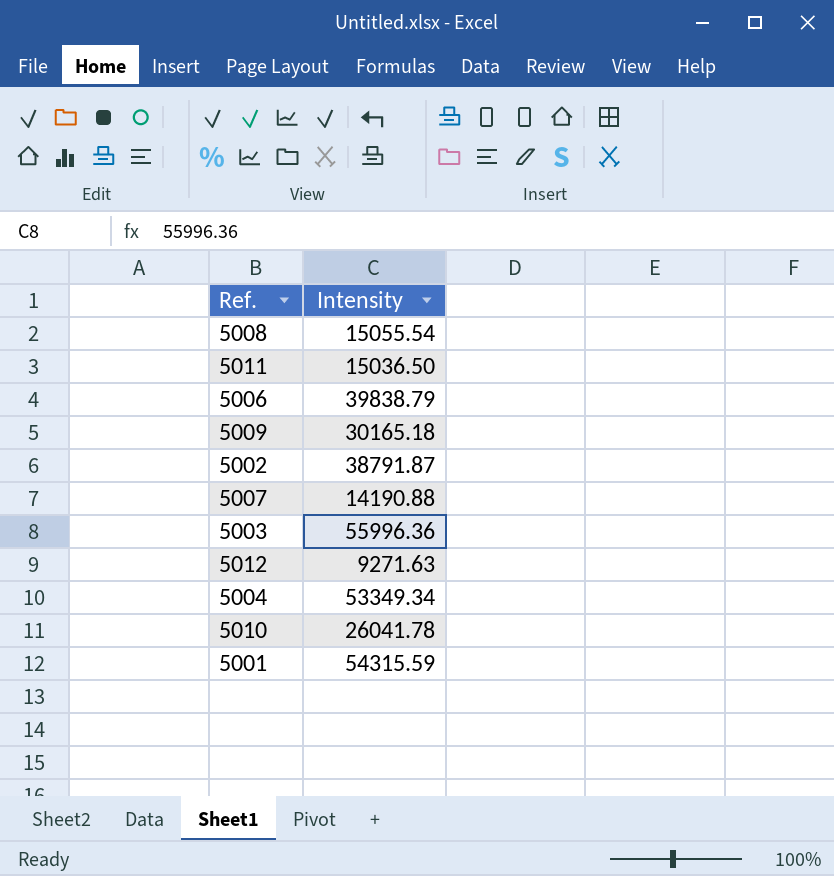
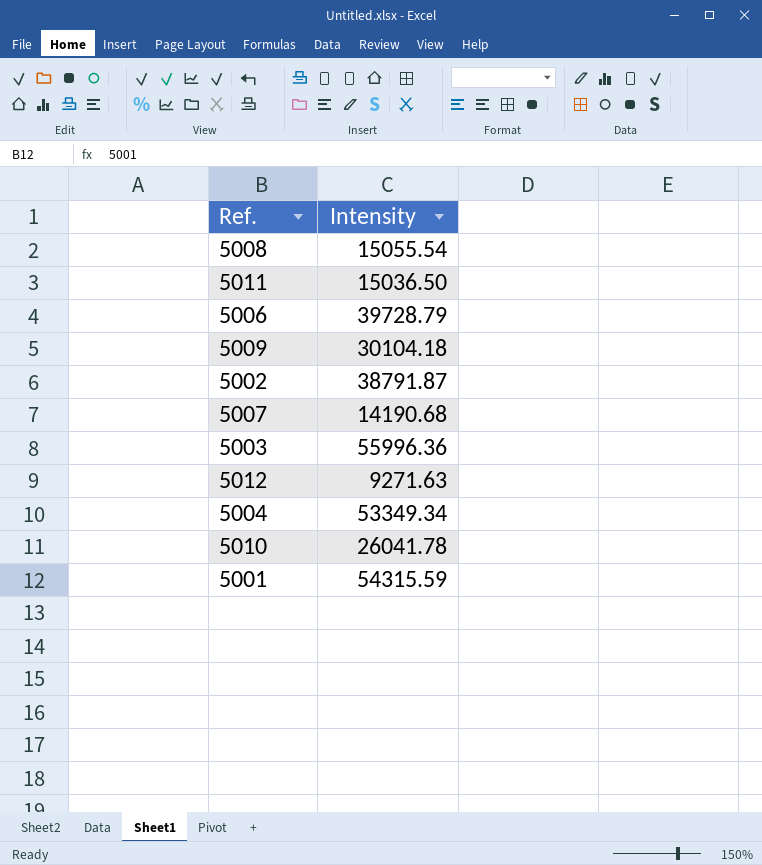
5006 | Intensity: 39838.79 -> 39728.79
5009 | Intensity: 30165.18 -> 30104.18
5007 | Intensity: 14190.88 -> 14190.68

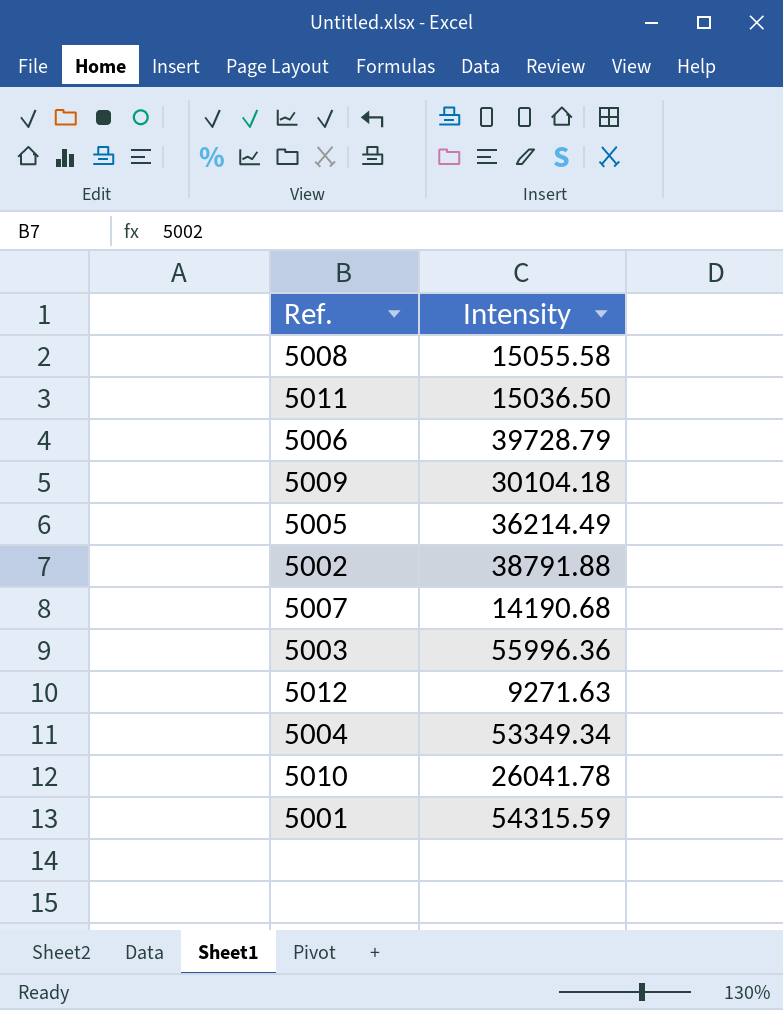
5008 | Intensity: 15055.54 -> 15055.58
row 5005: none -> 36214.49
5002 | Intensity: 38791.87 -> 38791.88

